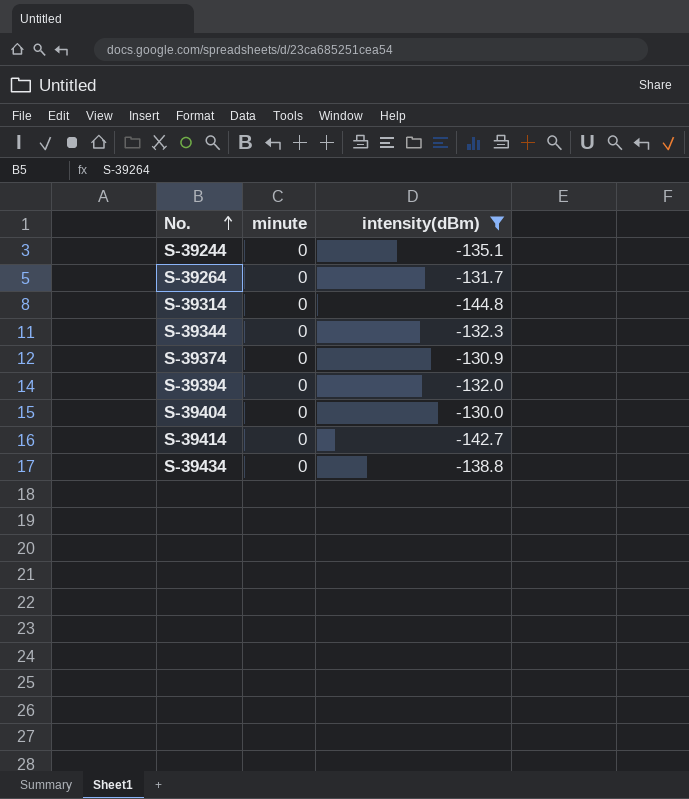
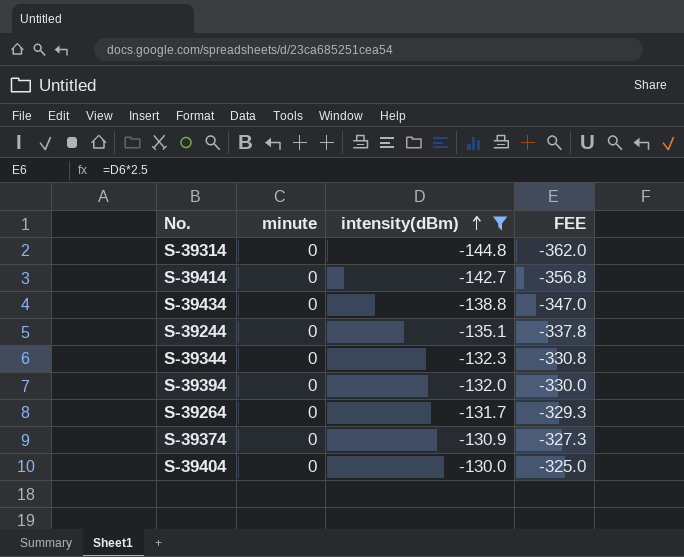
row order: No. ascending -> intensity(dBm) ascending
column FEE | formula: none -> [intensity(dBm)] * 2.5

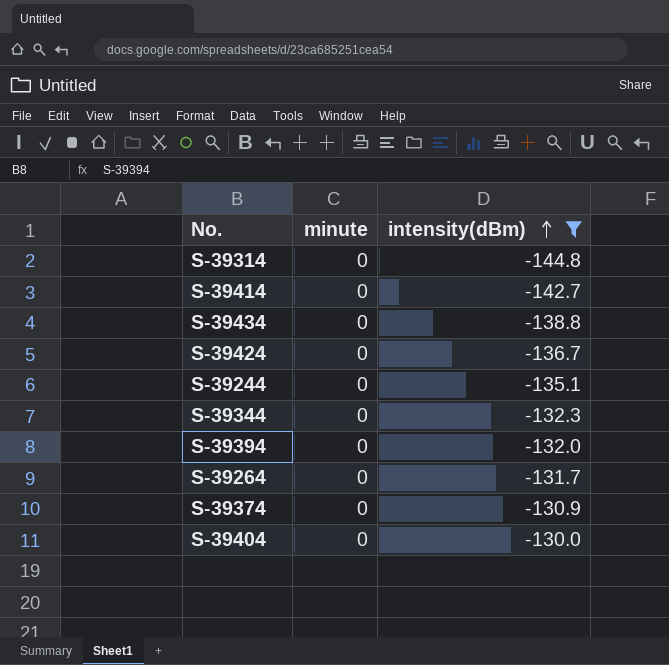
column FEE | formula: [intensity(dBm)] * 2.5 -> none
row S-39424: none -> 0 | -136.7

